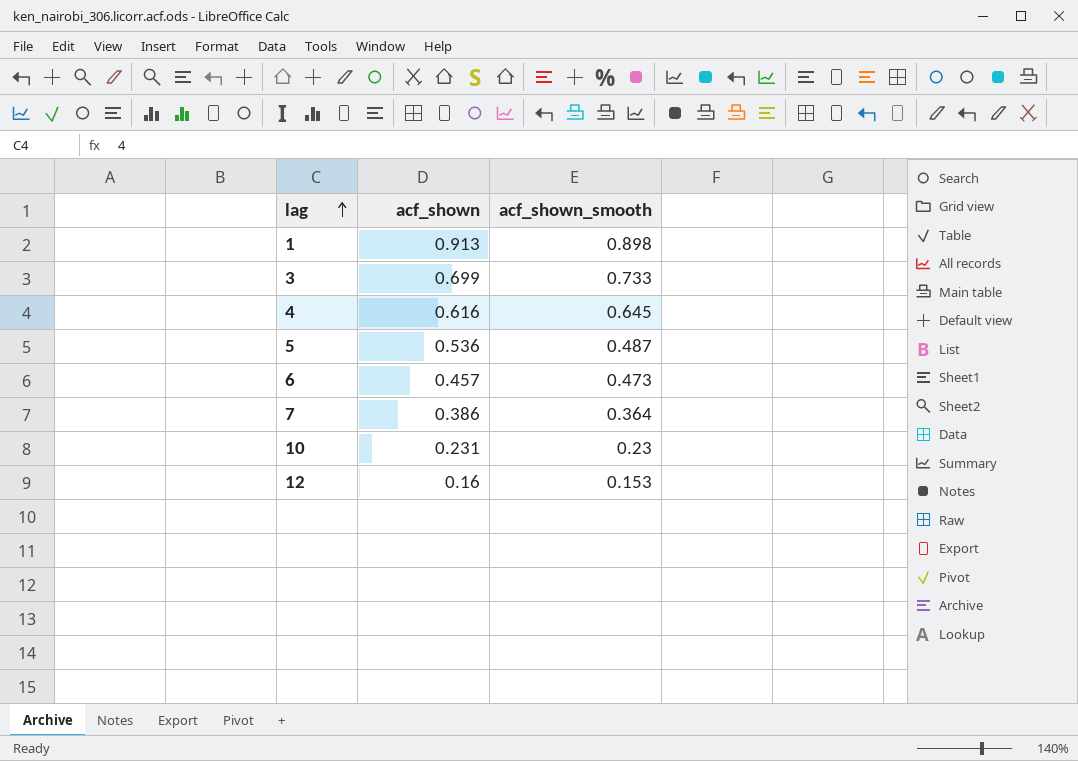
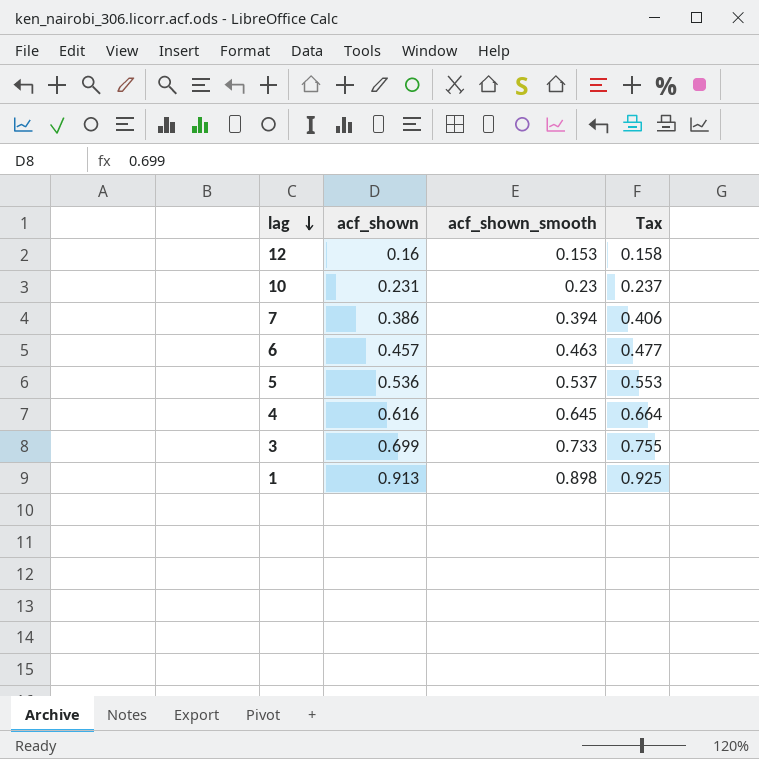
row order: lag ascending -> lag descending
column Tax | formula: none -> [acf_shown_smooth] * 1.03
7 | acf_shown_smooth: 0.364 -> 0.394
6 | acf_shown_smooth: 0.473 -> 0.463
5 | acf_shown_smooth: 0.487 -> 0.537

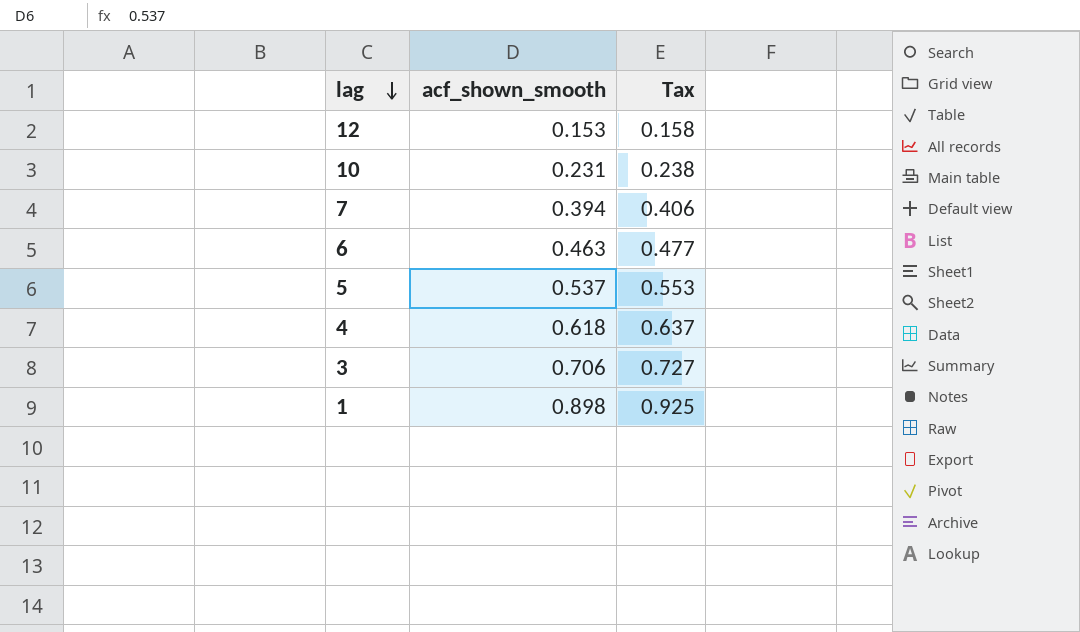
column acf_shown | position: 2 -> none
10 | acf_shown_smooth: 0.23 -> 0.231
10 | Tax: 0.237 -> 0.238
4 | acf_shown_smooth: 0.645 -> 0.618
4 | Tax: 0.664 -> 0.637
3 | acf_shown_smooth: 0.733 -> 0.706
3 | Tax: 0.755 -> 0.727

